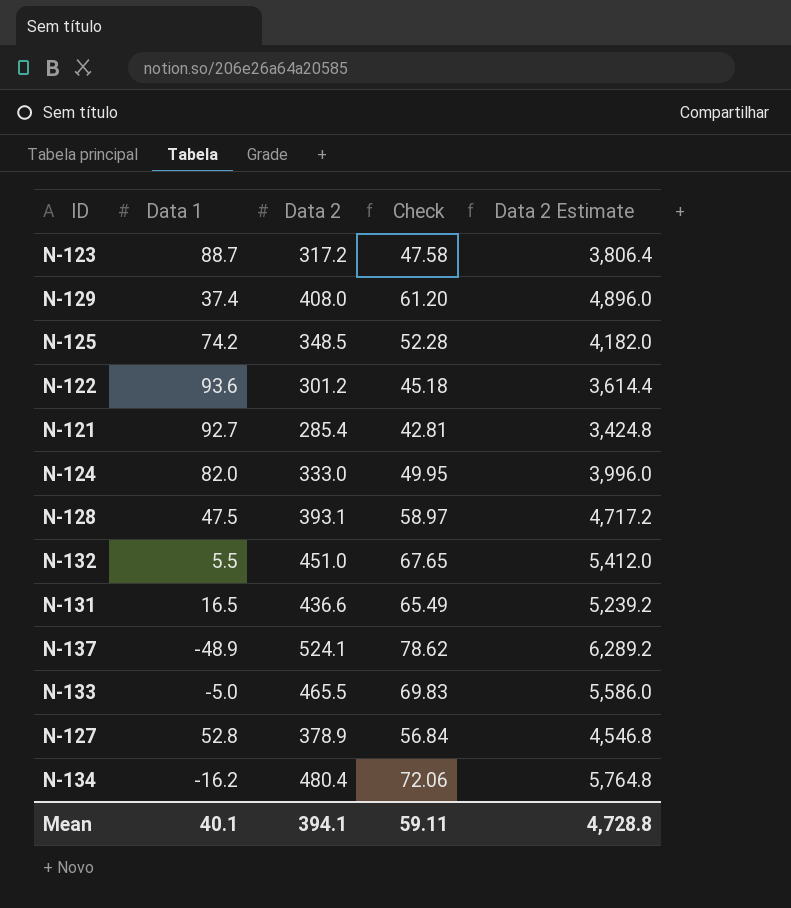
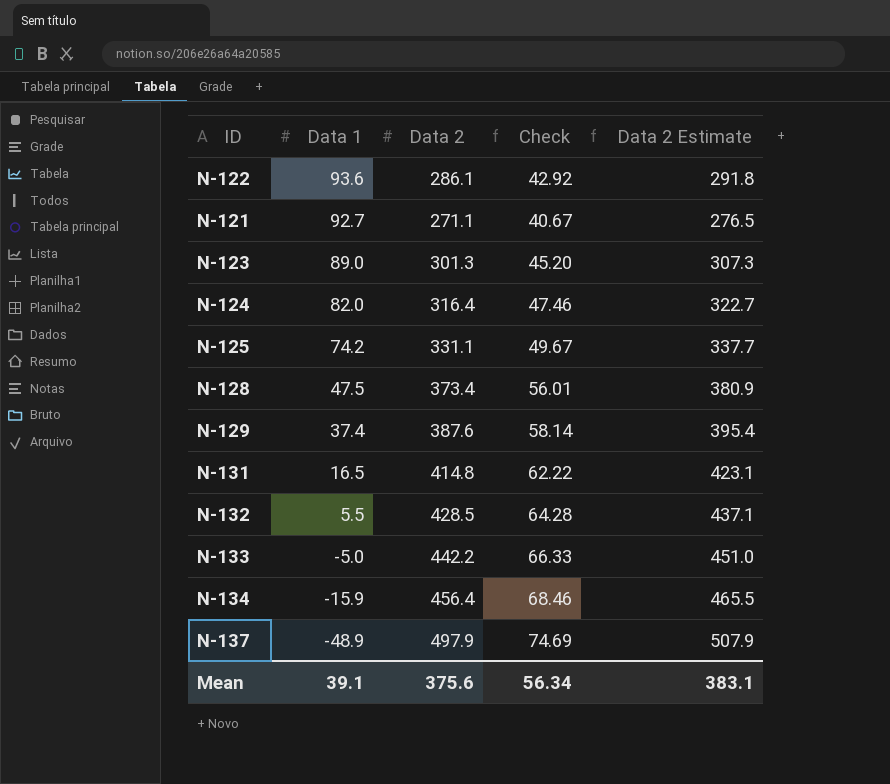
row order: none -> Data 1 descending
column Data 2 Estimate | formula: [Data 2] * 12 -> [Data 2] * 1.02
row N-127: 52.8 | 378.9 | 56.84 | 4,546.8 -> none
N-122 | Data 2: 301.2 -> 286.1
N-122 | Check: 45.18 -> 42.92
N-121 | Data 2: 285.4 -> 271.1
N-121 | Check: 42.81 -> 40.67
N-123 | Data 1: 88.7 -> 89.0
N-123 | Data 2: 317.2 -> 301.3
N-123 | Check: 47.58 -> 45.20
N-124 | Data 2: 333.0 -> 316.4
N-124 | Check: 49.95 -> 47.46
N-125 | Data 2: 348.5 -> 331.1
N-125 | Check: 52.28 -> 49.67
N-128 | Data 2: 393.1 -> 373.4
N-128 | Check: 58.97 -> 56.01
N-129 | Data 2: 408.0 -> 387.6
N-129 | Check: 61.20 -> 58.14
N-131 | Data 2: 436.6 -> 414.8
N-131 | Check: 65.49 -> 62.22
N-132 | Data 2: 451.0 -> 428.5
N-132 | Check: 67.65 -> 64.28
N-133 | Data 2: 465.5 -> 442.2
N-133 | Check: 69.83 -> 66.33
N-134 | Data 1: -16.2 -> -15.9
N-134 | Data 2: 480.4 -> 456.4
N-134 | Check: 72.06 -> 68.46
N-137 | Data 2: 524.1 -> 497.9
N-137 | Check: 78.62 -> 74.69
Mean | Data 1: 40.1 -> 39.1
Mean | Data 2: 394.1 -> 375.6
Mean | Check: 59.11 -> 56.34
Mean | Data 2 Estimate: 4,728.8 -> 383.1

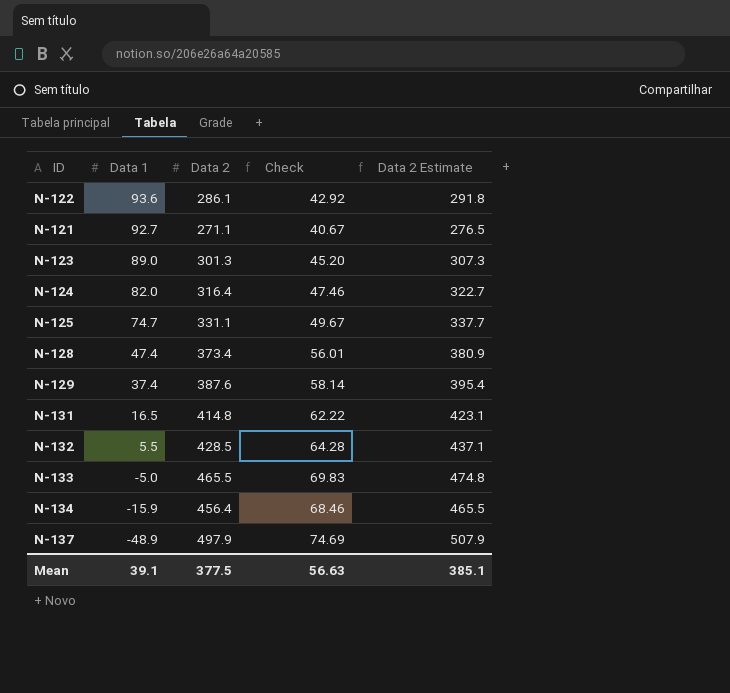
N-125 | Data 1: 74.2 -> 74.7
N-128 | Data 1: 47.5 -> 47.4
N-133 | Data 2: 442.2 -> 465.5
N-133 | Check: 66.33 -> 69.83
N-133 | Data 2 Estimate: 451.0 -> 474.8
Mean | Data 2: 375.6 -> 377.5
Mean | Check: 56.34 -> 56.63
Mean | Data 2 Estimate: 383.1 -> 385.1

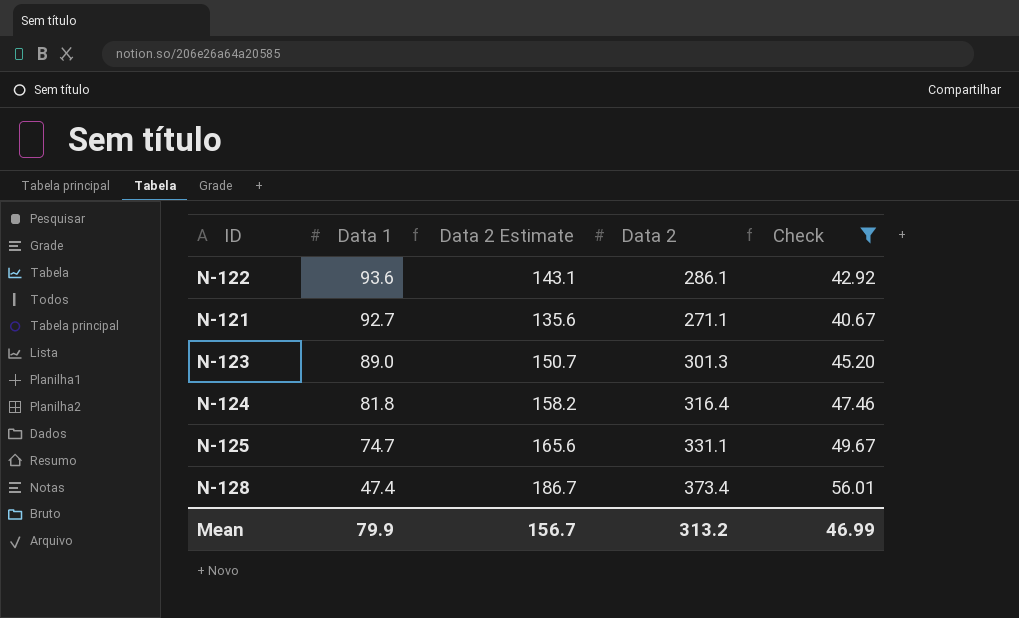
filter: none -> Check <= 56.01
column Data 2 Estimate | formula: [Data 2] * 1.02 -> [Data 2] * 0.5
column Data 2 Estimate | position: 5 -> 3
N-124 | Data 1: 82.0 -> 81.8
Mean | Data 1: 39.1 -> 79.9
Mean | Data 2 Estimate: 385.1 -> 156.7
Mean | Data 2: 377.5 -> 313.2
Mean | Check: 56.63 -> 46.99

